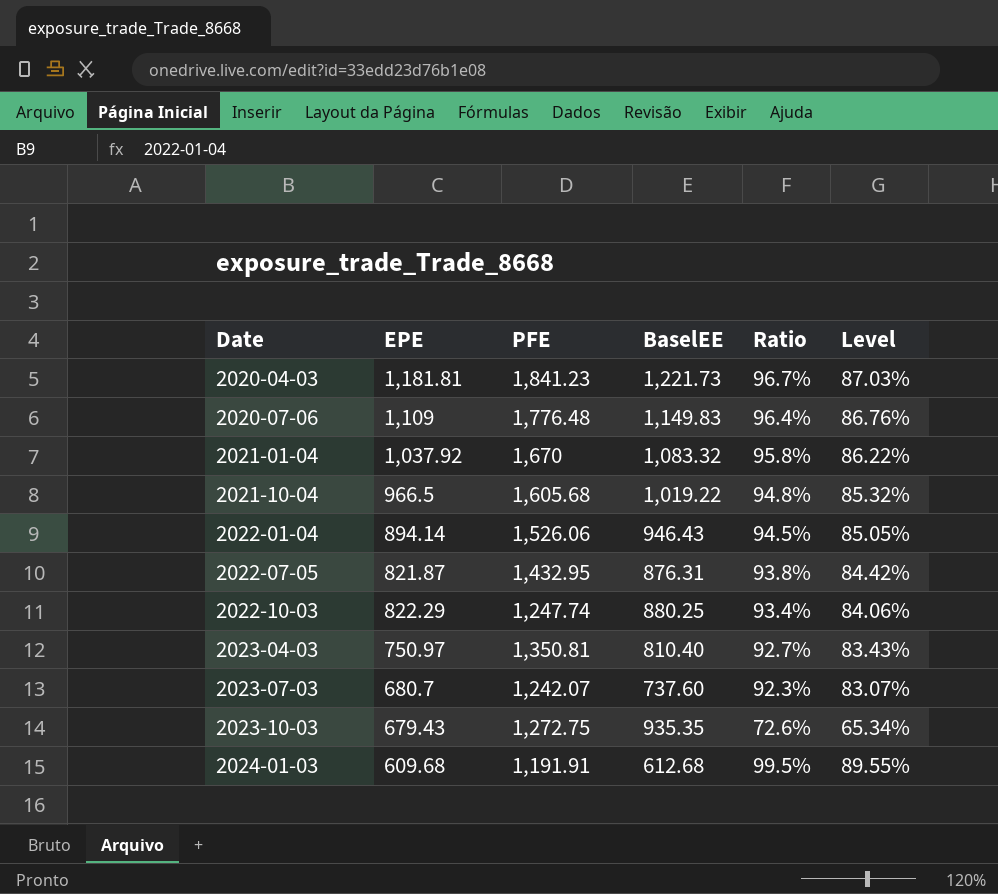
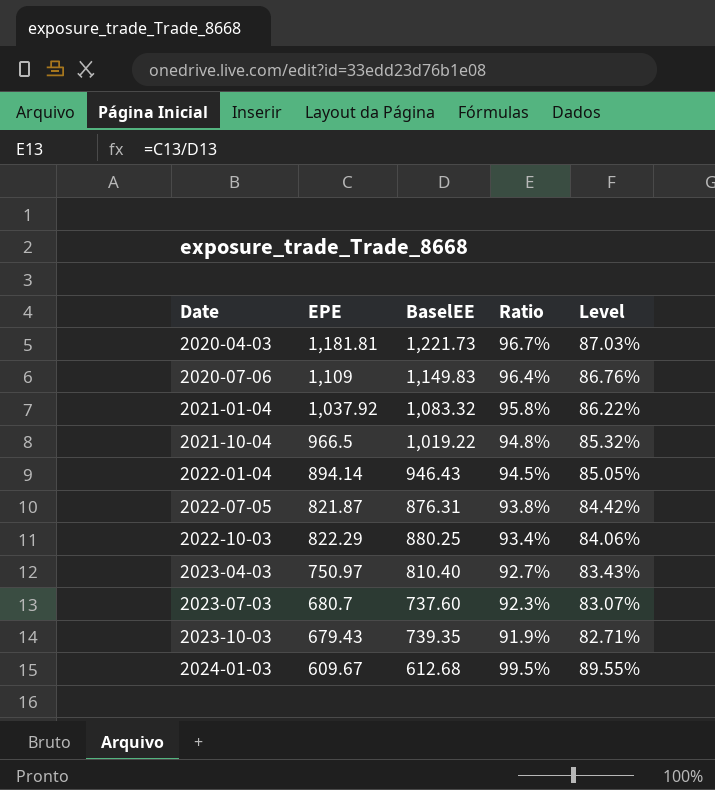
column PFE | position: 3 -> none
2023-10-03 | BaselEE: 935.35 -> 739.35
2023-10-03 | Ratio: 72.6% -> 91.9%
2023-10-03 | Level: 65.34% -> 82.71%
2024-01-03 | EPE: 609.68 -> 609.67

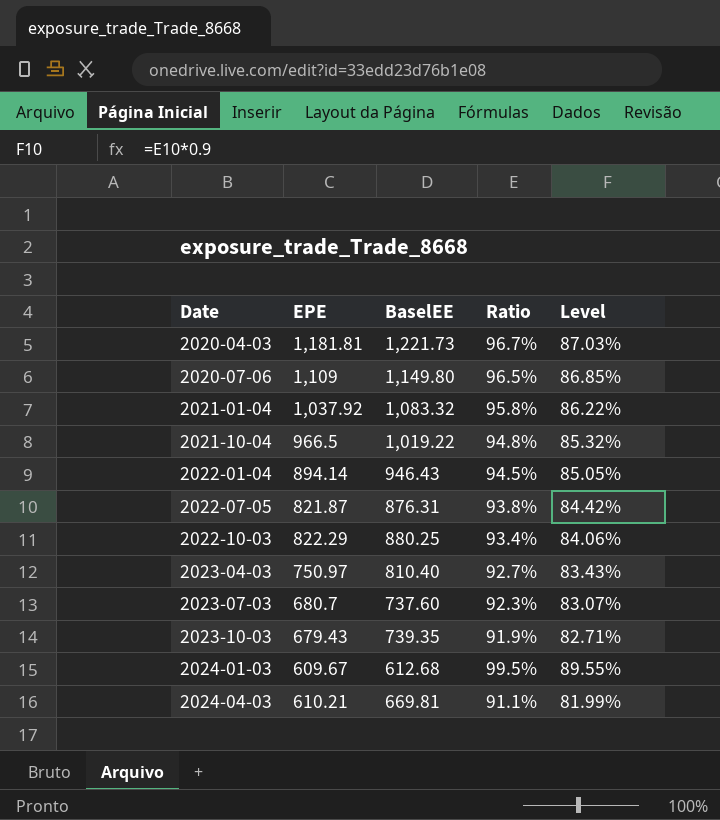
2020-07-06 | BaselEE: 1,149.83 -> 1,149.80
2020-07-06 | Ratio: 96.4% -> 96.5%
2020-07-06 | Level: 86.76% -> 86.85%
row 2024-04-03: none -> 610.21 | 669.81 | 91.1% | 81.99%

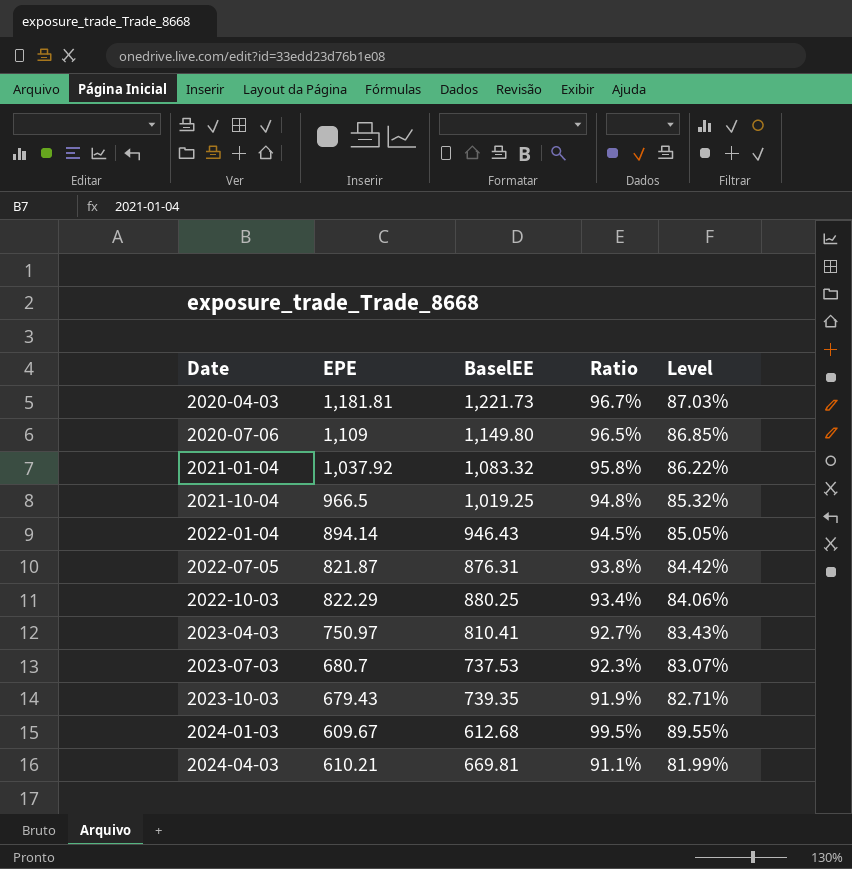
2021-10-04 | BaselEE: 1,019.22 -> 1,019.25
2023-04-03 | BaselEE: 810.40 -> 810.41
2023-07-03 | BaselEE: 737.60 -> 737.53

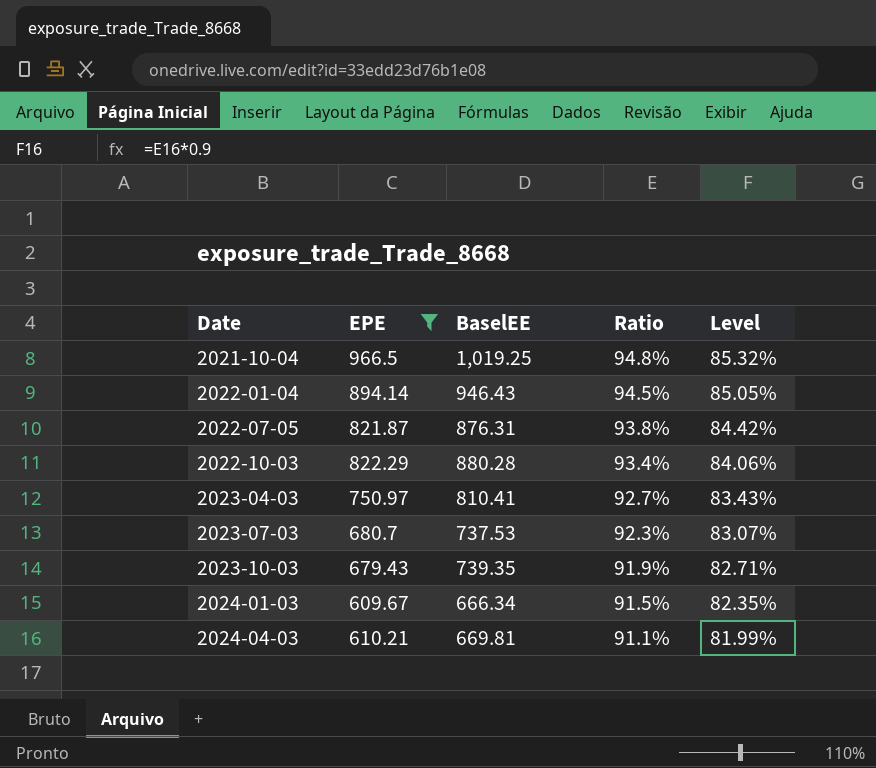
filter: none -> EPE <= 966.5
2022-10-03 | BaselEE: 880.25 -> 880.28
2024-01-03 | BaselEE: 612.68 -> 666.34
2024-01-03 | Ratio: 99.5% -> 91.5%
2024-01-03 | Level: 89.55% -> 82.35%

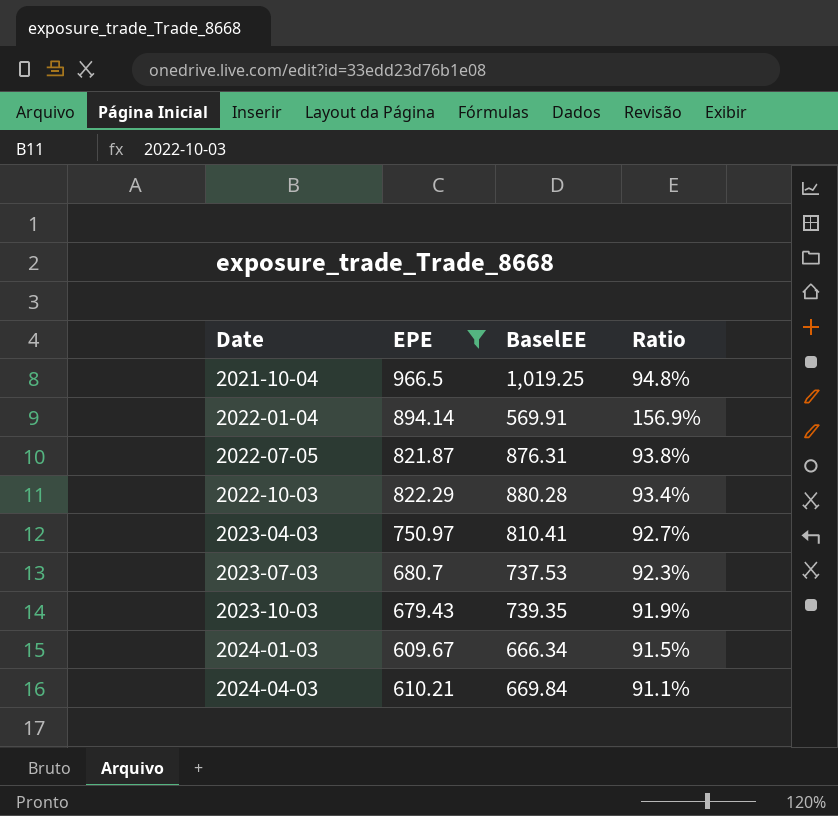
column Level | formula: [Ratio] * 0.9 -> none
2022-01-04 | BaselEE: 946.43 -> 569.91
2022-01-04 | Ratio: 94.5% -> 156.9%
2024-04-03 | BaselEE: 669.81 -> 669.84

